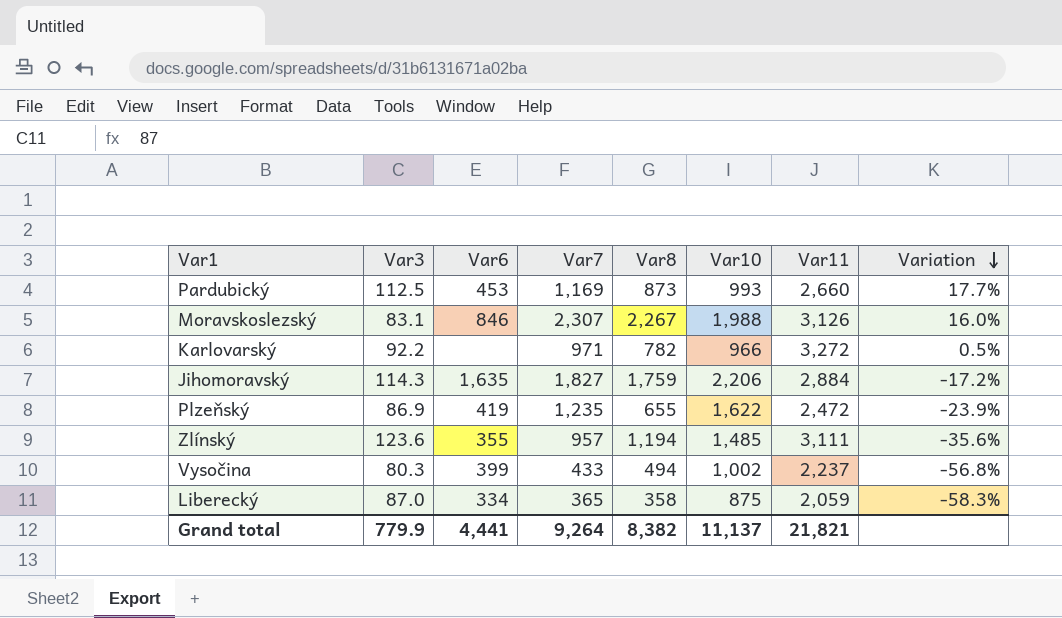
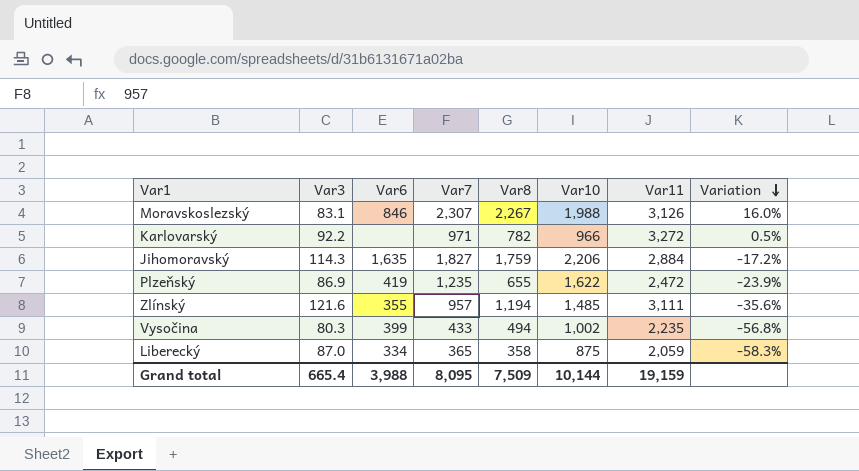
row Pardubický: 112.5 | 453 | 1,169 | 873 | 993 | 2,660 | 17.7% -> none
Zlínský | Var3: 123.6 -> 121.6
Vysočina | Var11: 2,237 -> 2,235
Grand total | Var3: 779.9 -> 665.4
Grand total | Var6: 4,441 -> 3,988
Grand total | Var7: 9,264 -> 8,095
Grand total | Var8: 8,382 -> 7,509
Grand total | Var10: 11,137 -> 10,144
Grand total | Var11: 21,821 -> 19,159

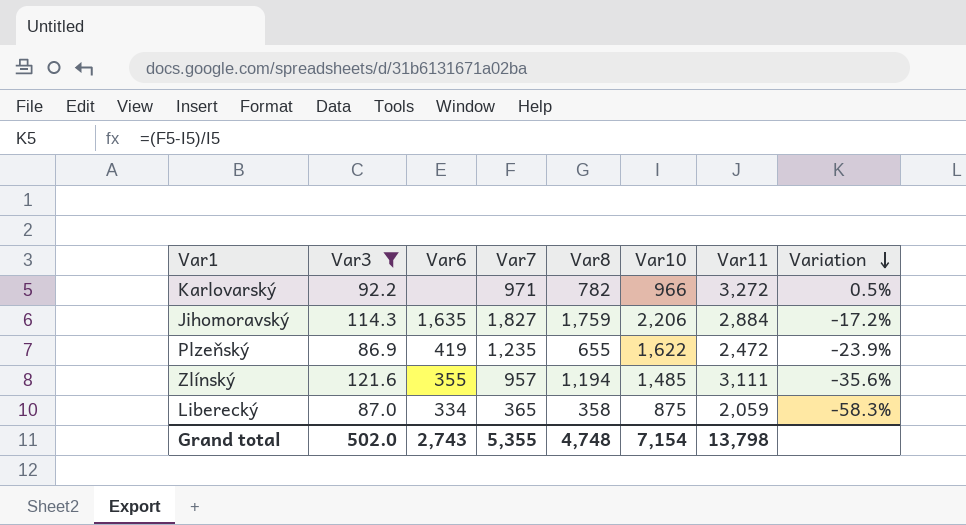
filter: none -> Var3 >= 86.9
Grand total | Var3: 665.4 -> 502.0
Grand total | Var6: 3,988 -> 2,743
Grand total | Var7: 8,095 -> 5,355
Grand total | Var8: 7,509 -> 4,748
Grand total | Var10: 10,144 -> 7,154
Grand total | Var11: 19,159 -> 13,798

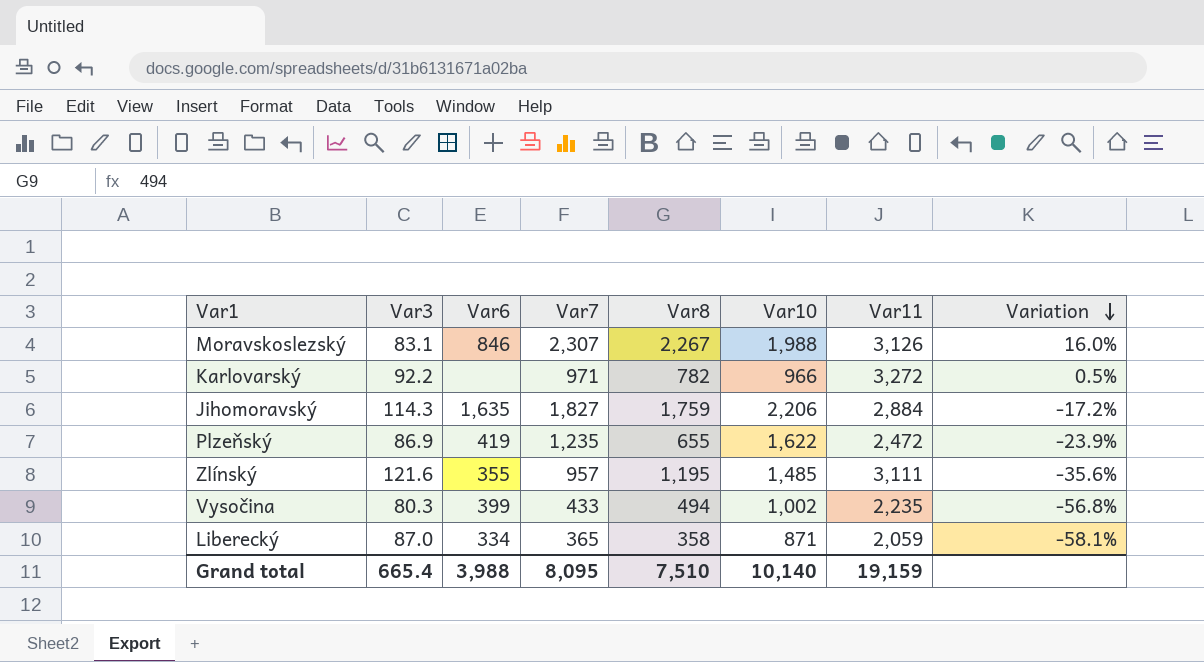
filter: Var3 >= 86.9 -> none
Zlínský | Var8: 1,194 -> 1,195
Liberecký | Var10: 875 -> 871
Liberecký | Variation: -58.3% -> -58.1%
Grand total | Var3: 502.0 -> 665.4
Grand total | Var6: 2,743 -> 3,988
Grand total | Var7: 5,355 -> 8,095
Grand total | Var8: 4,748 -> 7,510
Grand total | Var10: 7,154 -> 10,140
Grand total | Var11: 13,798 -> 19,159

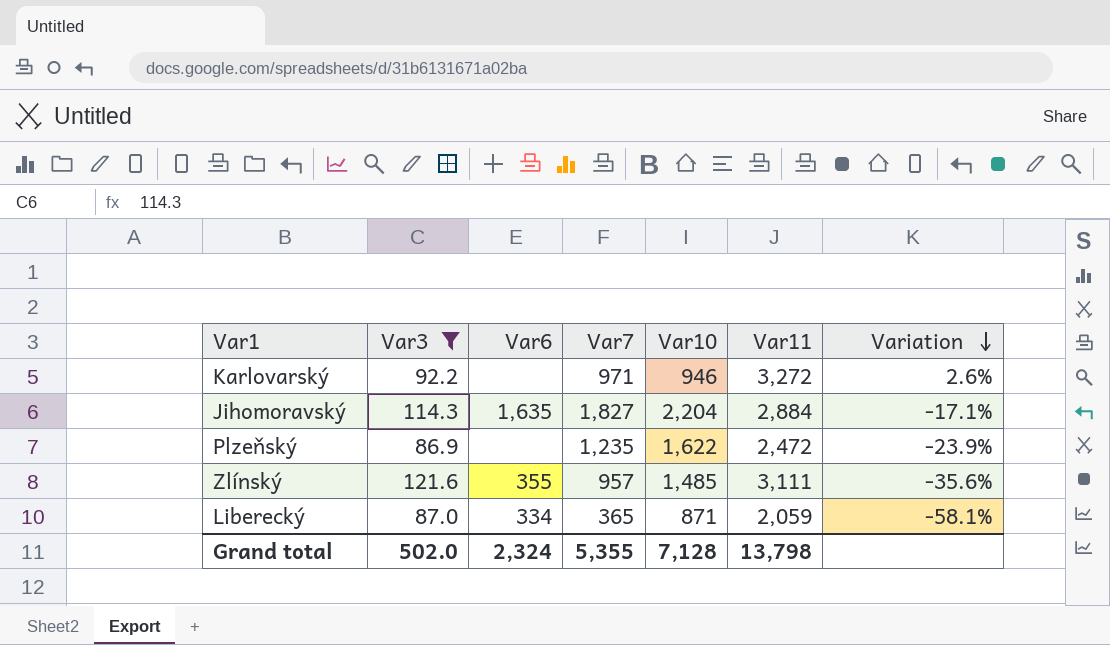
filter: none -> Var3 >= 86.9
column Var8 | position: 5 -> none
Karlovarský | Var10: 966 -> 946
Karlovarský | Variation: 0.5% -> 2.6%
Jihomoravský | Var10: 2,206 -> 2,204
Jihomoravský | Variation: -17.2% -> -17.1%
Plzeňský | Var6: 419 -> none
Grand total | Var3: 665.4 -> 502.0
Grand total | Var6: 3,988 -> 2,324
Grand total | Var7: 8,095 -> 5,355
Grand total | Var10: 10,140 -> 7,128
Grand total | Var11: 19,159 -> 13,798

